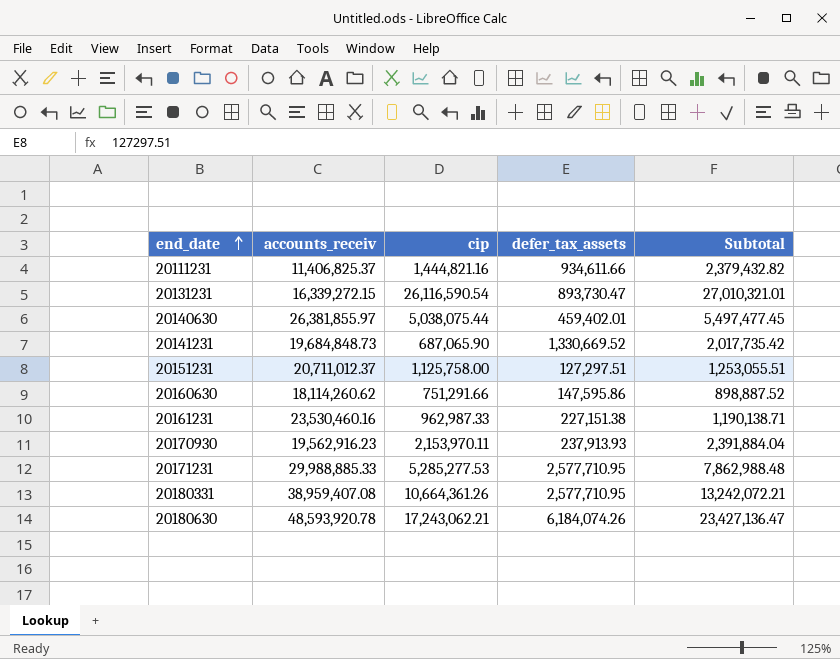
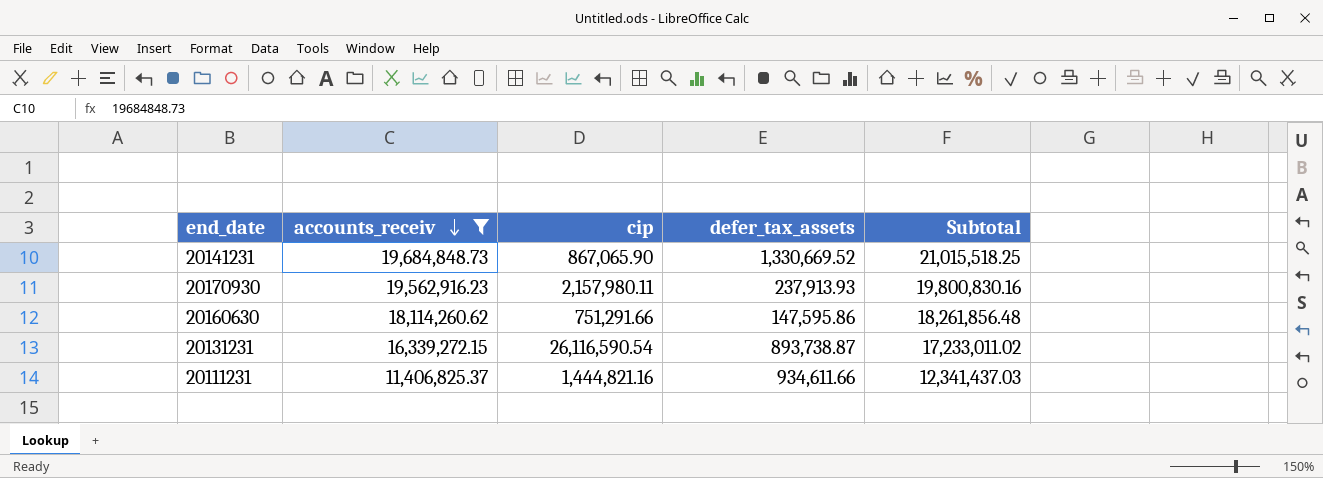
filter: none -> accounts_receiv <= 19,684,848.73
row order: end_date ascending -> accounts_receiv descending
column Subtotal | formula: [cip] + [defer_tax_assets] -> [accounts_receiv] + [defer_tax_assets]
20141231 | cip: 687,065.90 -> 867,065.90
20170930 | cip: 2,153,970.11 -> 2,157,980.11
20131231 | defer_tax_assets: 893,730.47 -> 893,738.87

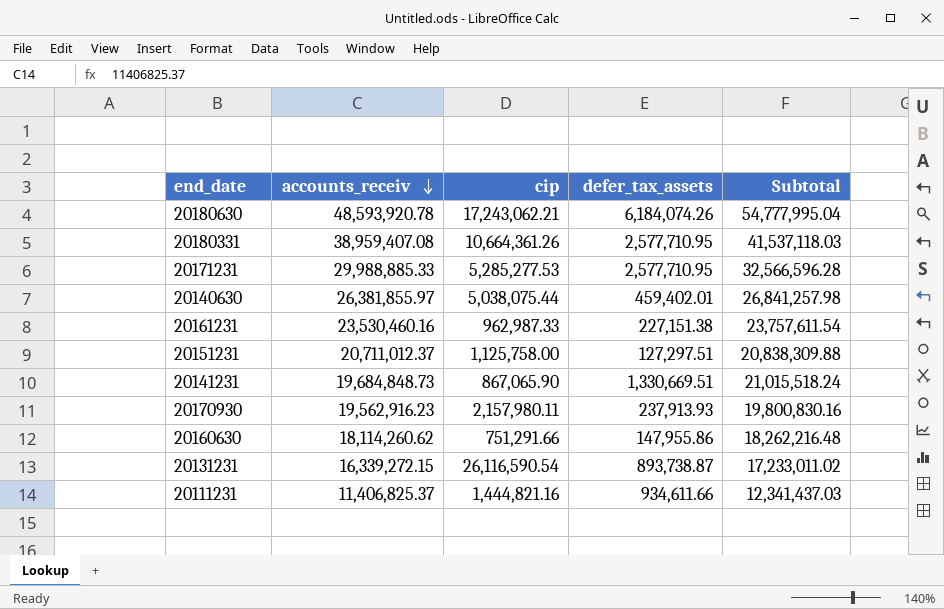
filter: accounts_receiv <= 19,684,848.73 -> none
20141231 | defer_tax_assets: 1,330,669.52 -> 1,330,669.51
20141231 | Subtotal: 21,015,518.25 -> 21,015,518.24
20160630 | defer_tax_assets: 147,595.86 -> 147,955.86
20160630 | Subtotal: 18,261,856.48 -> 18,262,216.48

